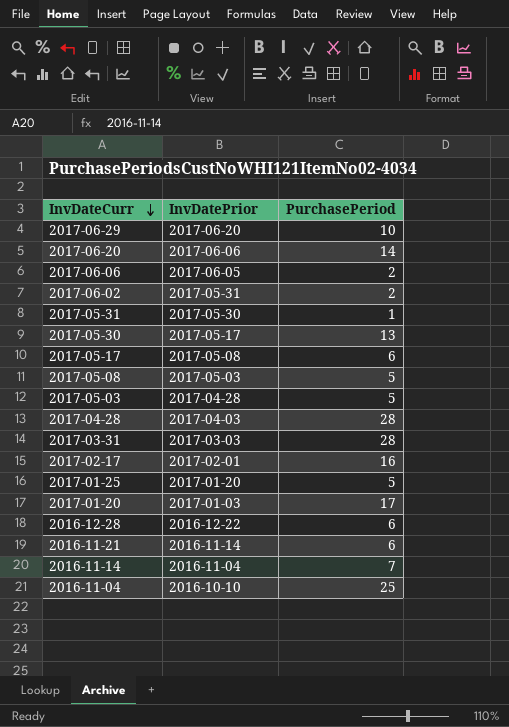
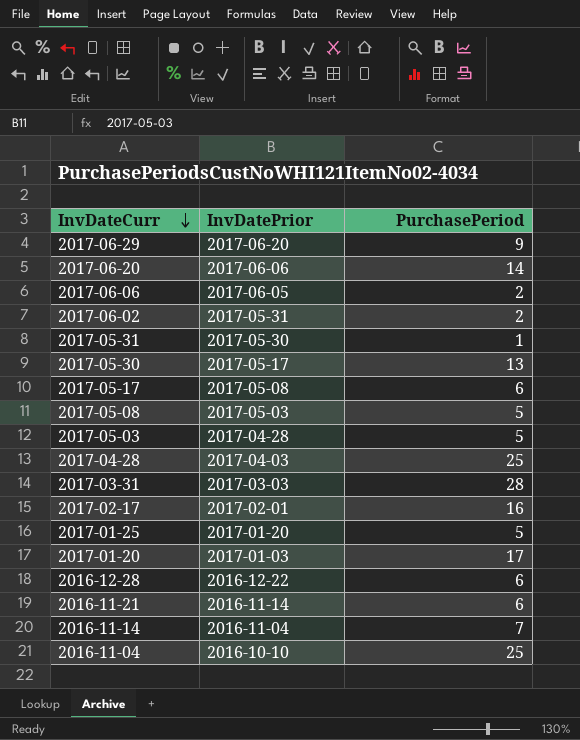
2017-06-29 | PurchasePeriod: 10 -> 9
2017-04-28 | PurchasePeriod: 28 -> 25

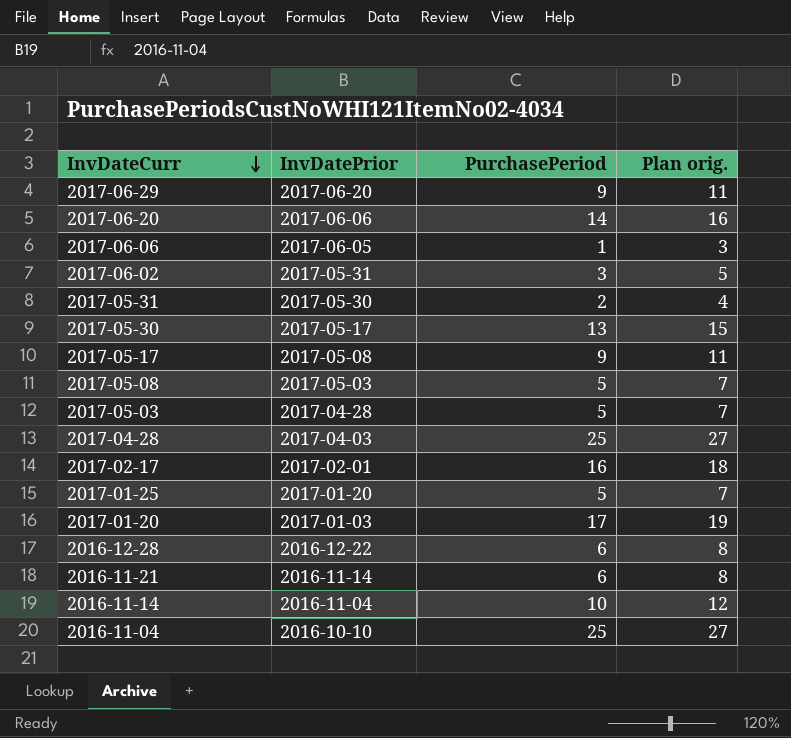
column Plan orig. | formula: none -> [PurchasePeriod] + 2
row 2017-03-31: 2017-03-03 | 28 -> none
2017-06-06 | PurchasePeriod: 2 -> 1
2017-06-02 | PurchasePeriod: 2 -> 3
2017-05-31 | PurchasePeriod: 1 -> 2
2017-05-17 | PurchasePeriod: 6 -> 9
2016-11-14 | PurchasePeriod: 7 -> 10

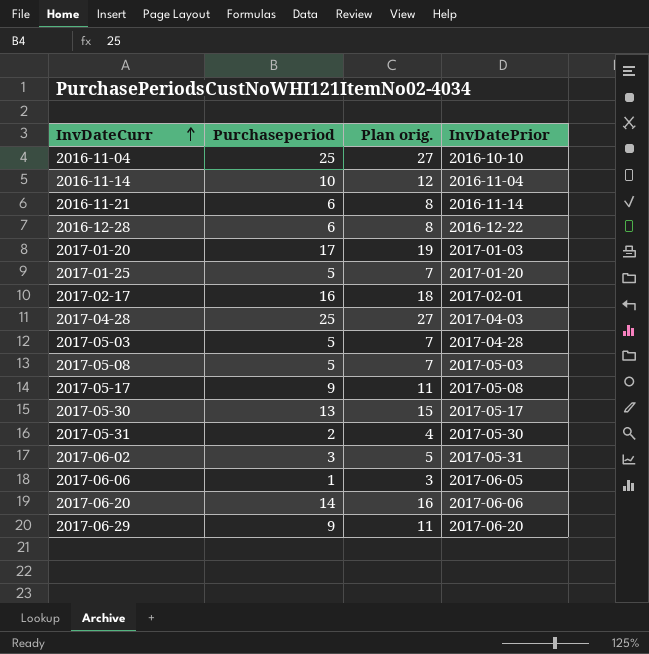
row order: InvDateCurr descending -> InvDateCurr ascending
column name: PurchasePeriod -> Purchaseperiod
column InvDatePrior | position: 2 -> 4

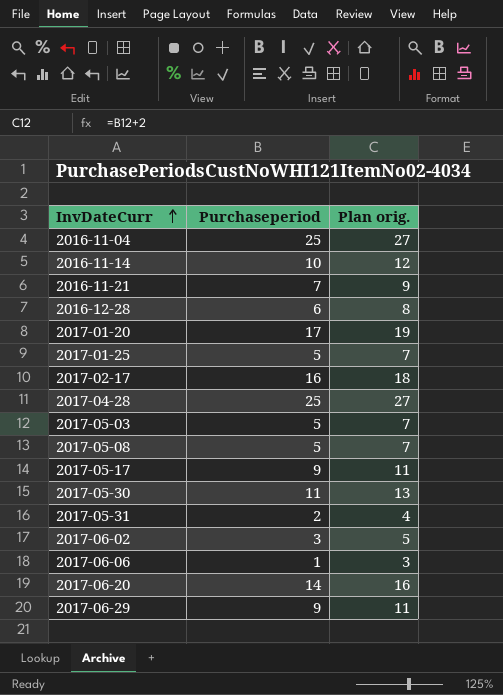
column InvDatePrior | position: 4 -> none
2016-11-21 | Purchaseperiod: 6 -> 7
2016-11-21 | Plan orig.: 8 -> 9
2017-05-30 | Purchaseperiod: 13 -> 11
2017-05-30 | Plan orig.: 15 -> 13

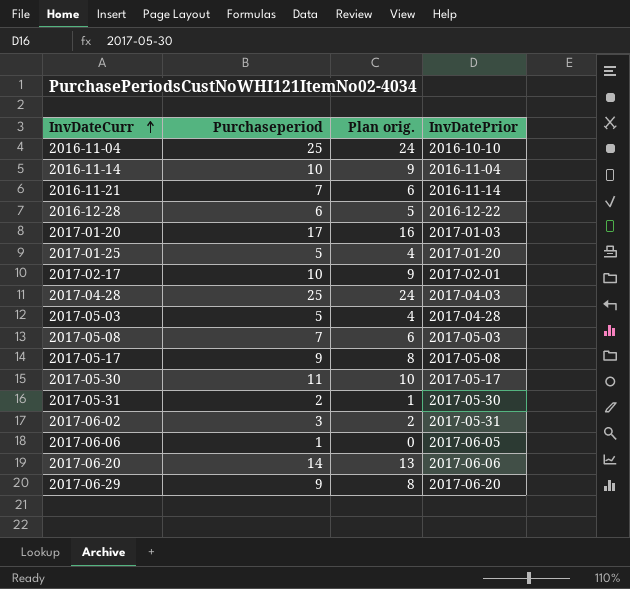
column Plan orig. | formula: [Purchaseperiod] + 2 -> [Purchaseperiod] - 1
column InvDatePrior | position: none -> 4
2017-02-17 | Purchaseperiod: 16 -> 10
2017-05-08 | Purchaseperiod: 5 -> 7

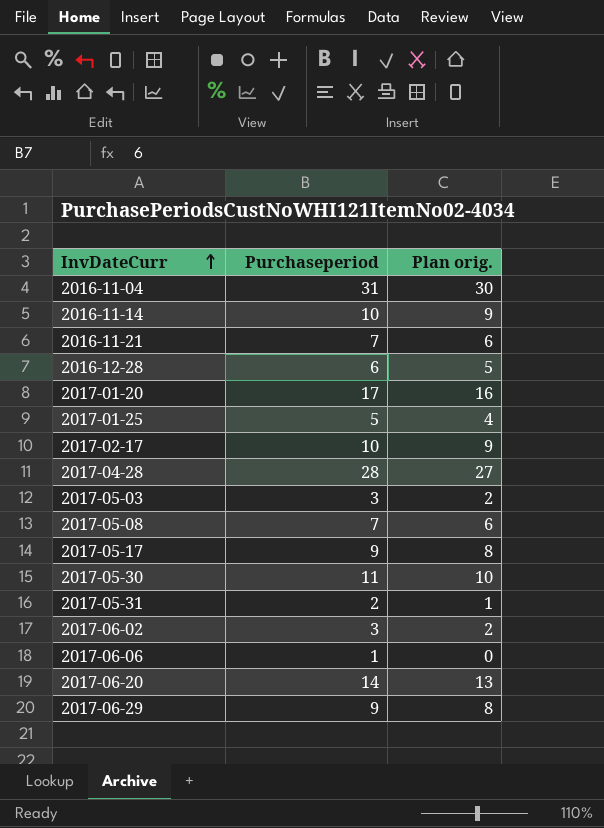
column InvDatePrior | position: 4 -> none
2016-11-04 | Purchaseperiod: 25 -> 31
2016-11-04 | Plan orig.: 24 -> 30
2017-04-28 | Purchaseperiod: 25 -> 28
2017-04-28 | Plan orig.: 24 -> 27
2017-05-03 | Purchaseperiod: 5 -> 3
2017-05-03 | Plan orig.: 4 -> 2

